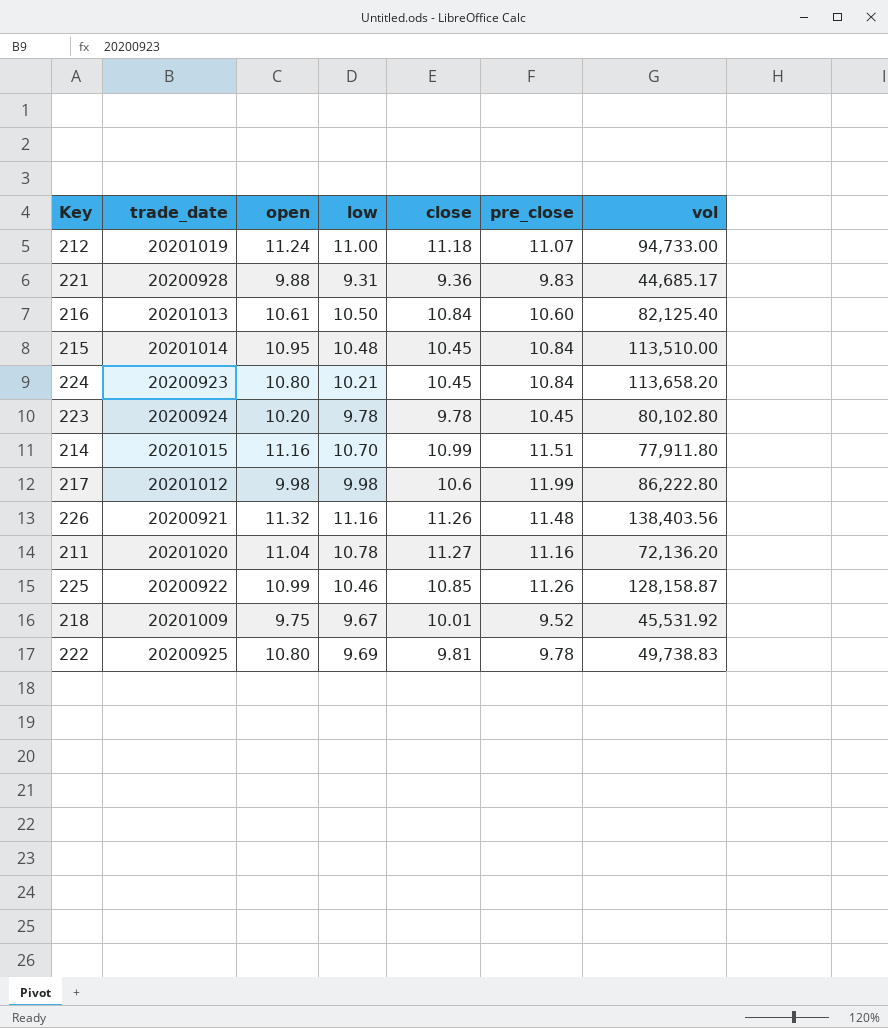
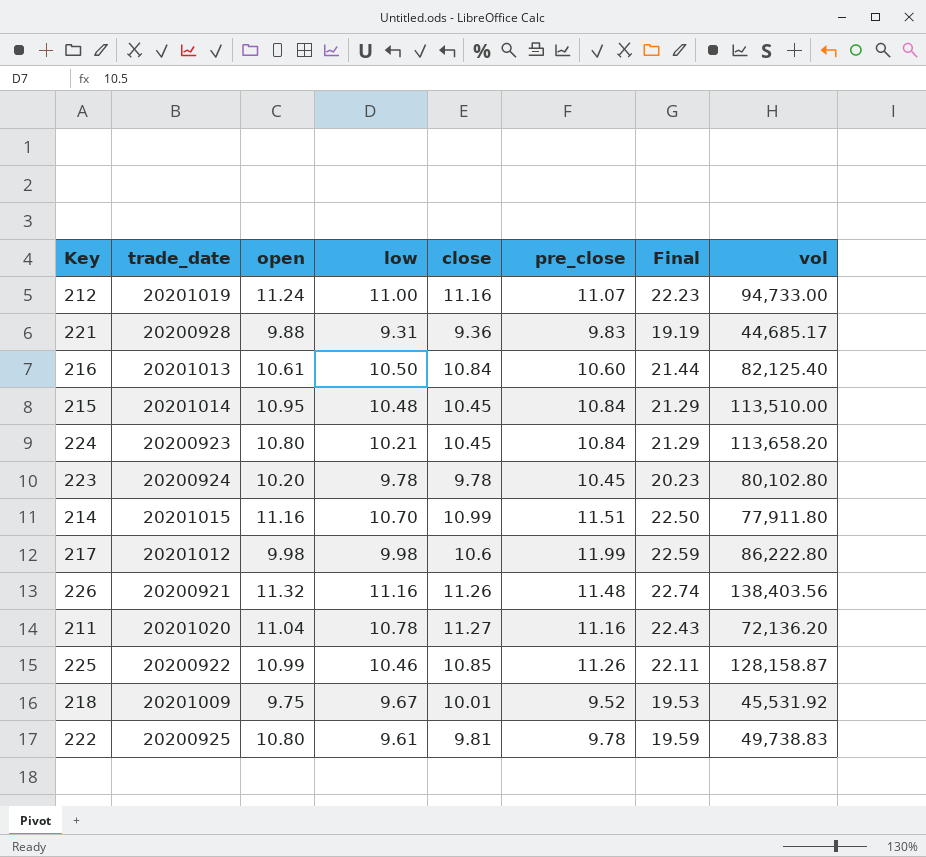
column Final | formula: none -> [close] + [pre_close]
212 | close: 11.18 -> 11.16
222 | low: 9.69 -> 9.61

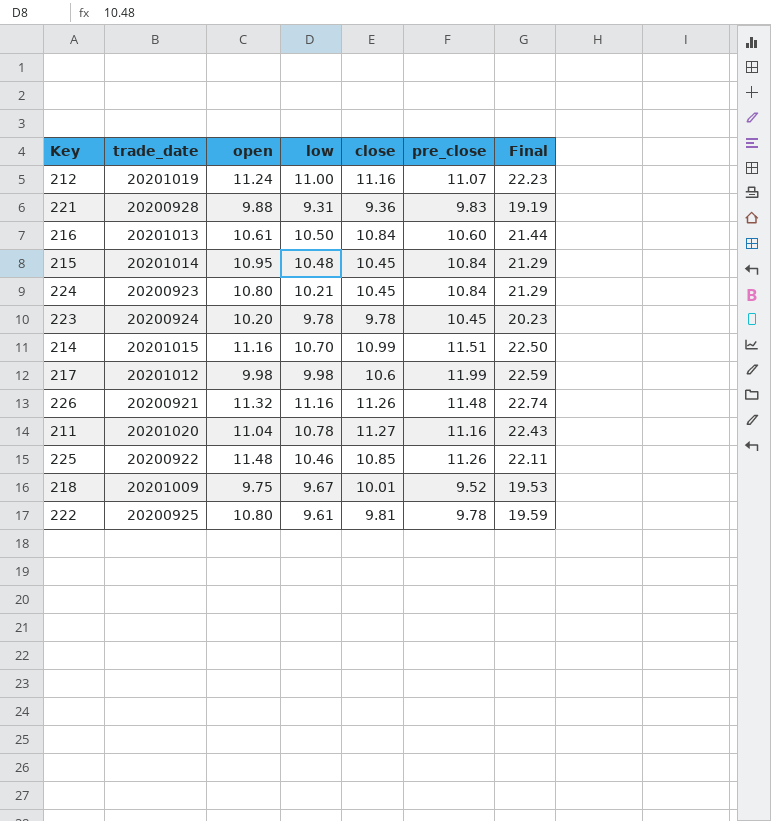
column vol | position: 8 -> none
225 | open: 10.99 -> 11.48

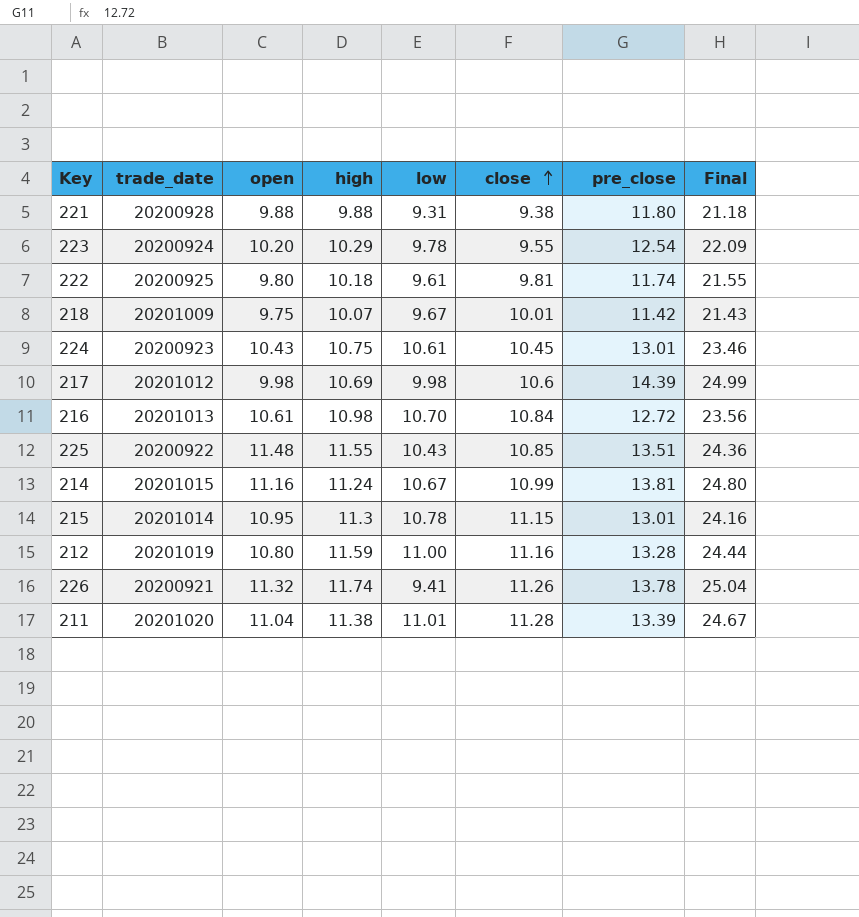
row order: none -> close ascending
column high | position: none -> 4
221 | close: 9.36 -> 9.38
221 | pre_close: 9.83 -> 11.80
221 | Final: 19.19 -> 21.18
223 | close: 9.78 -> 9.55
223 | pre_close: 10.45 -> 12.54
223 | Final: 20.23 -> 22.09
222 | open: 10.80 -> 9.80
222 | pre_close: 9.78 -> 11.74
222 | Final: 19.59 -> 21.55
218 | pre_close: 9.52 -> 11.42
218 | Final: 19.53 -> 21.43
224 | open: 10.80 -> 10.43
224 | low: 10.21 -> 10.61
224 | pre_close: 10.84 -> 13.01
224 | Final: 21.29 -> 23.46
217 | pre_close: 11.99 -> 14.39
217 | Final: 22.59 -> 24.99
216 | low: 10.50 -> 10.70
216 | pre_close: 10.60 -> 12.72
216 | Final: 21.44 -> 23.56
225 | low: 10.46 -> 10.43
225 | pre_close: 11.26 -> 13.51
225 | Final: 22.11 -> 24.36
214 | low: 10.70 -> 10.67
214 | pre_close: 11.51 -> 13.81
214 | Final: 22.50 -> 24.80
215 | low: 10.48 -> 10.78
215 | close: 10.45 -> 11.15
215 | pre_close: 10.84 -> 13.01
215 | Final: 21.29 -> 24.16
212 | open: 11.24 -> 10.80
212 | pre_close: 11.07 -> 13.28
212 | Final: 22.23 -> 24.44
226 | low: 11.16 -> 9.41
226 | pre_close: 11.48 -> 13.78
226 | Final: 22.74 -> 25.04
211 | low: 10.78 -> 11.01
211 | close: 11.27 -> 11.28
211 | pre_close: 11.16 -> 13.39
211 | Final: 22.43 -> 24.67

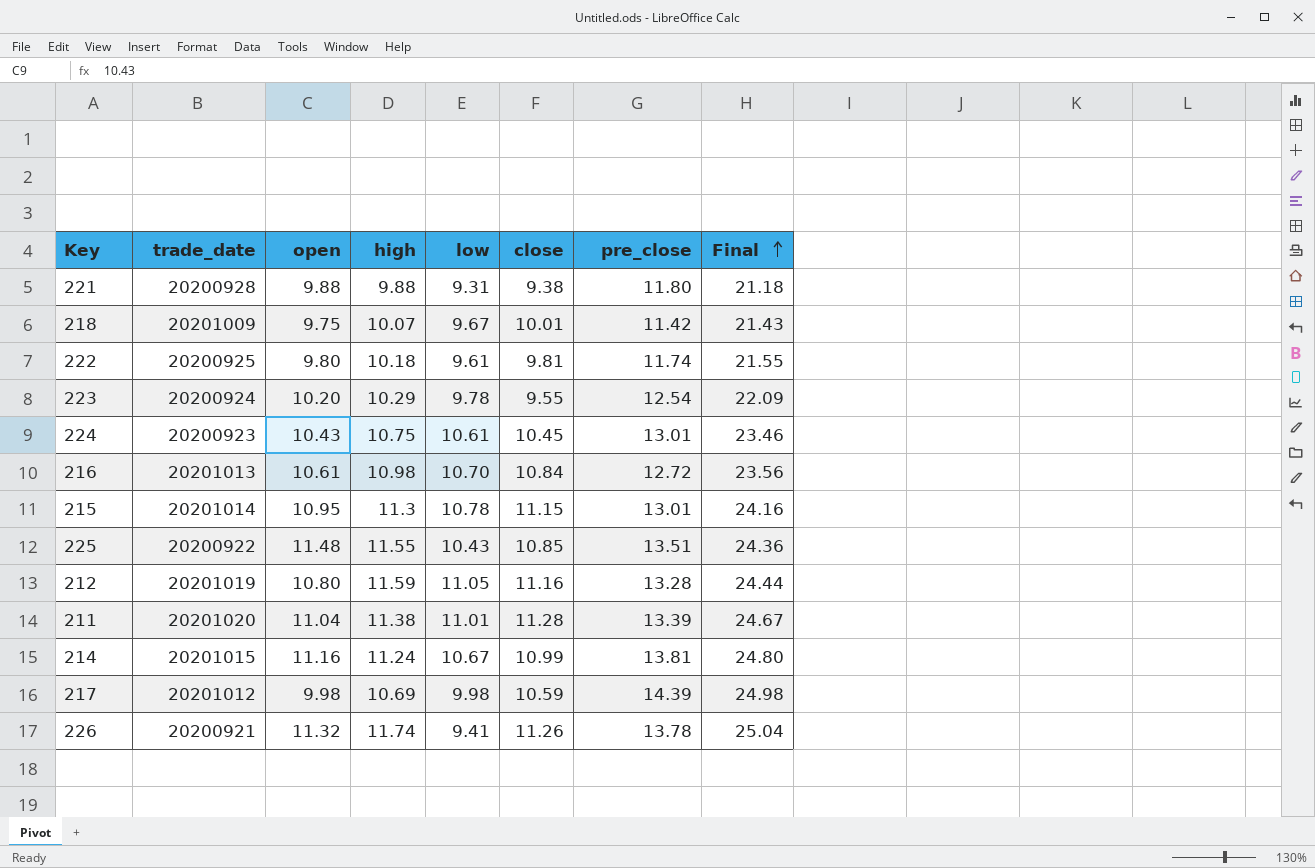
row order: close ascending -> Final ascending
212 | low: 11.00 -> 11.05
217 | close: 10.6 -> 10.59
217 | Final: 24.99 -> 24.98

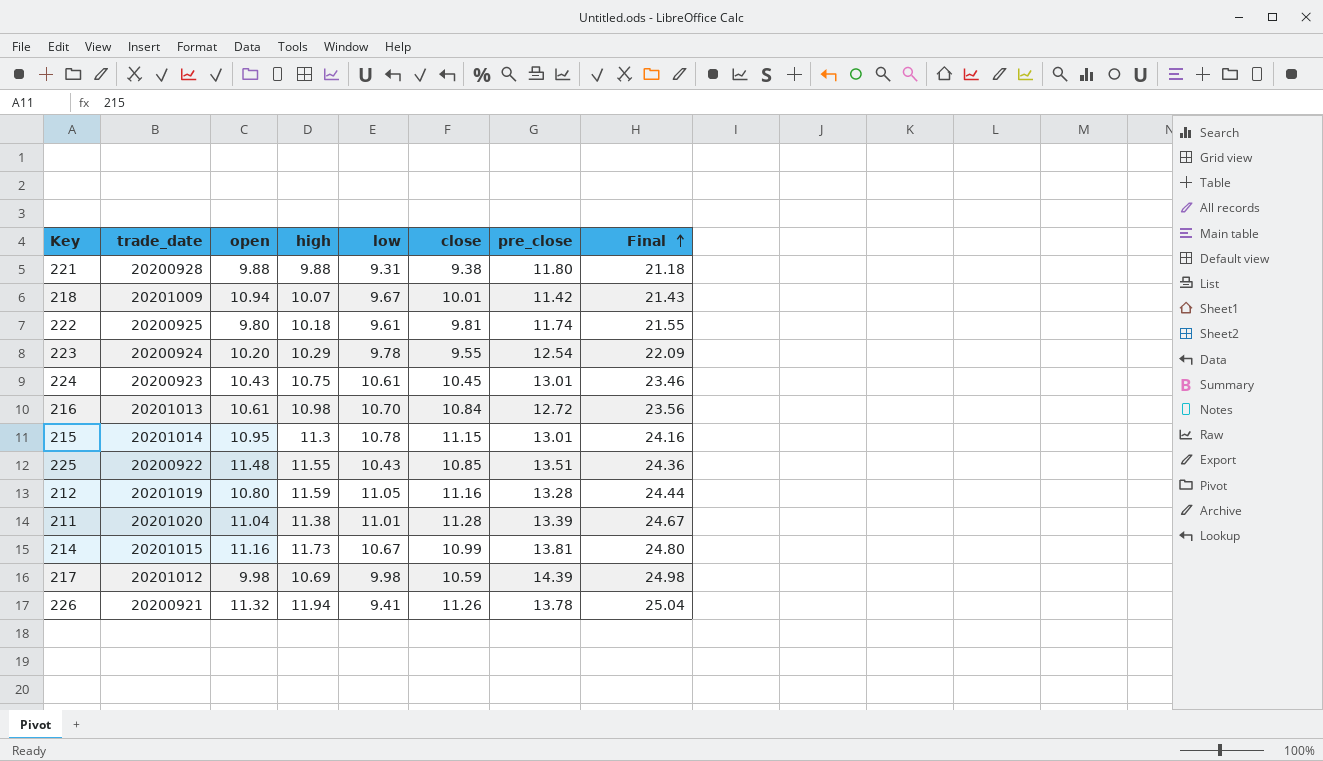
218 | open: 9.75 -> 10.94
214 | high: 11.24 -> 11.73
226 | high: 11.74 -> 11.94

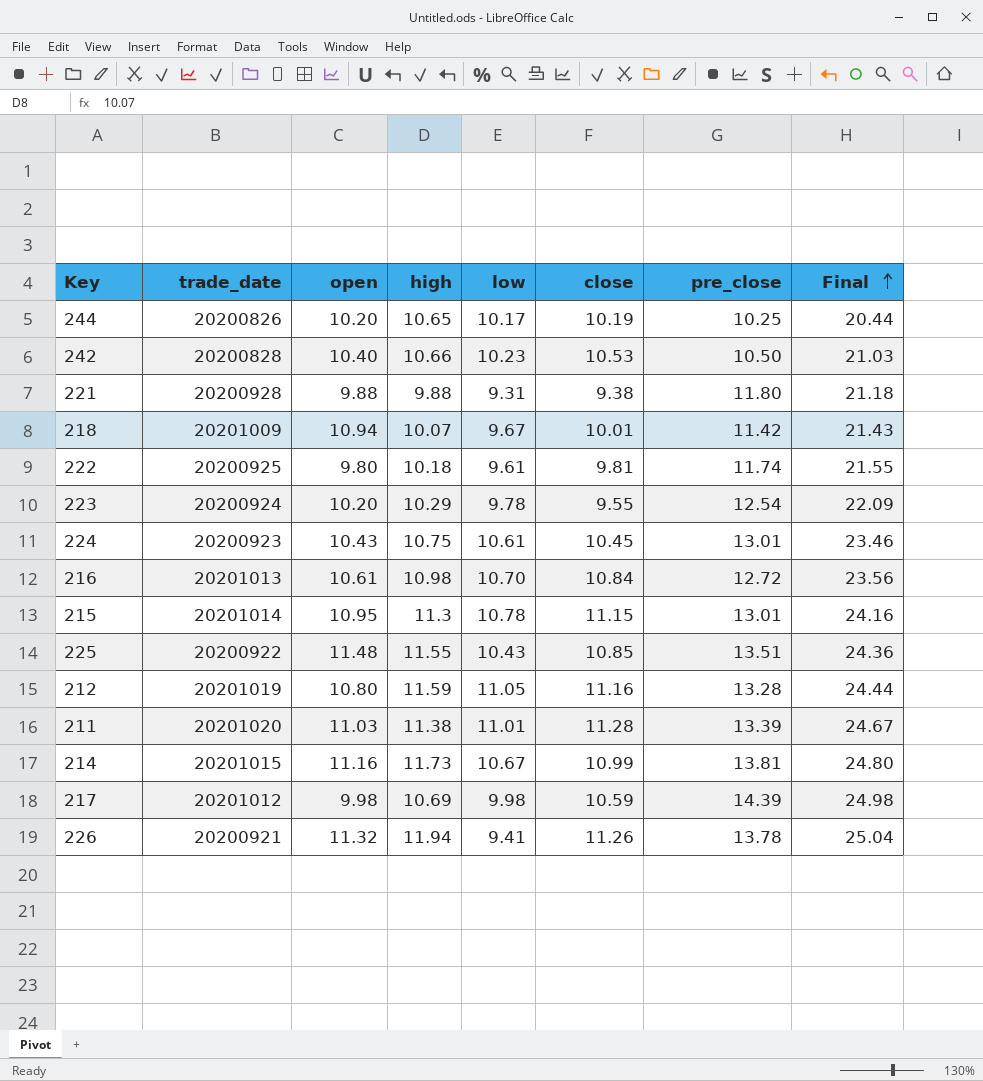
row 244: none -> 20200826 | 10.20 | 10.65 | 10.17 | 10.19 | 10.25 | 20.44
row 242: none -> 20200828 | 10.40 | 10.66 | 10.23 | 10.53 | 10.50 | 21.03
211 | open: 11.04 -> 11.03

